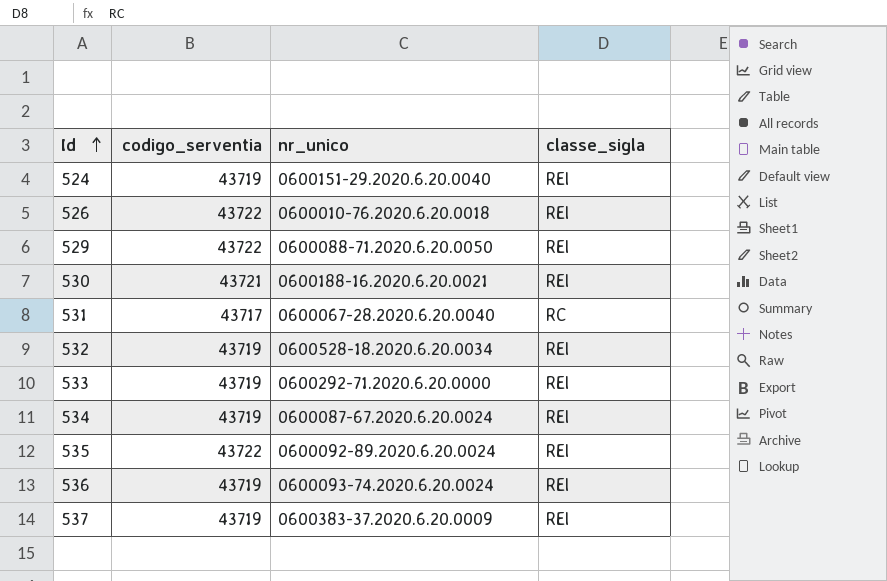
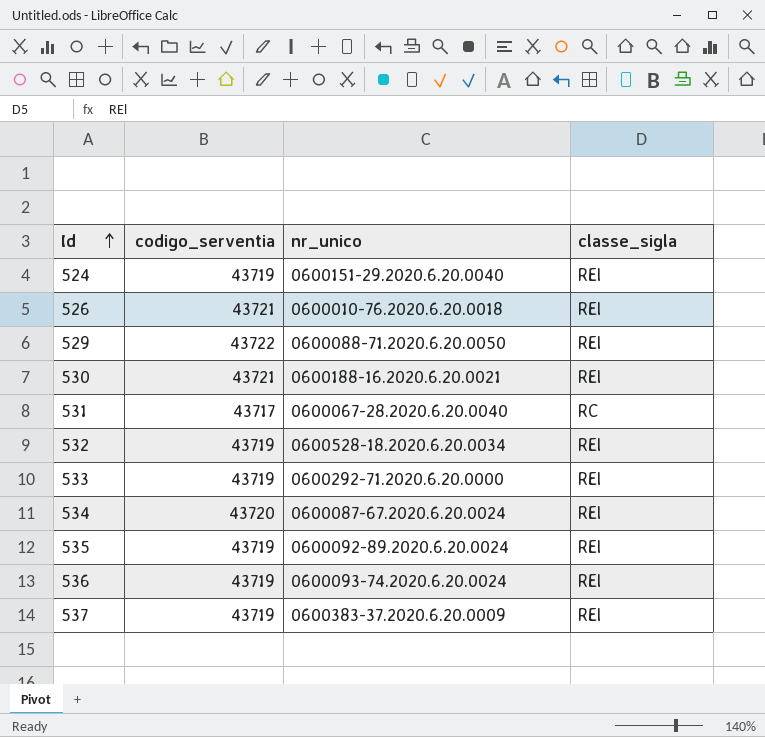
526 | codigo_serventia: 43722 -> 43721
534 | codigo_serventia: 43719 -> 43720
535 | codigo_serventia: 43722 -> 43719

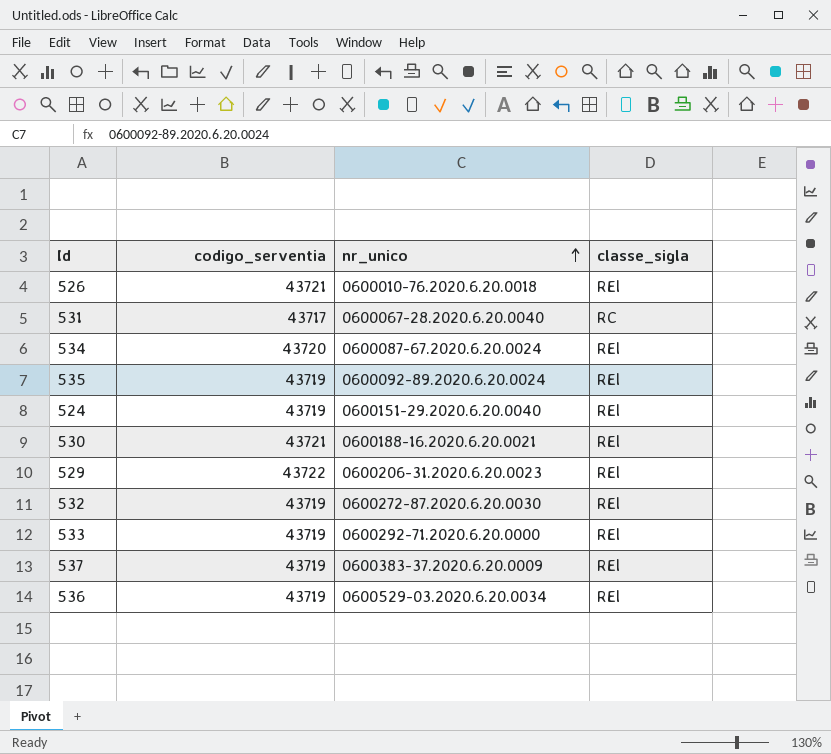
row order: Id ascending -> nr_unico ascending
529 | nr_unico: 0600088-71.2020.6.20.0050 -> 0600206-31.2020.6.20.0023
532 | nr_unico: 0600528-18.2020.6.20.0034 -> 0600272-87.2020.6.20.0030
536 | nr_unico: 0600093-74.2020.6.20.0024 -> 0600529-03.2020.6.20.0034

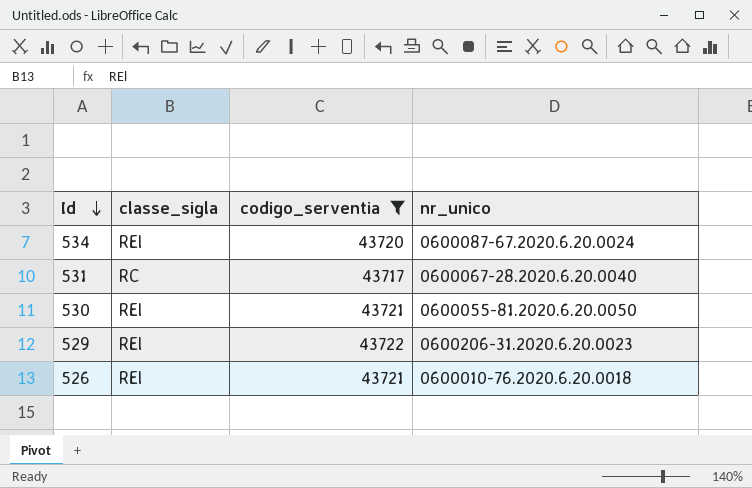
filter: none -> codigo_serventia != 43719
row order: nr_unico ascending -> Id descending
column classe_sigla | position: 4 -> 2
530 | nr_unico: 0600188-16.2020.6.20.0021 -> 0600055-81.2020.6.20.0050

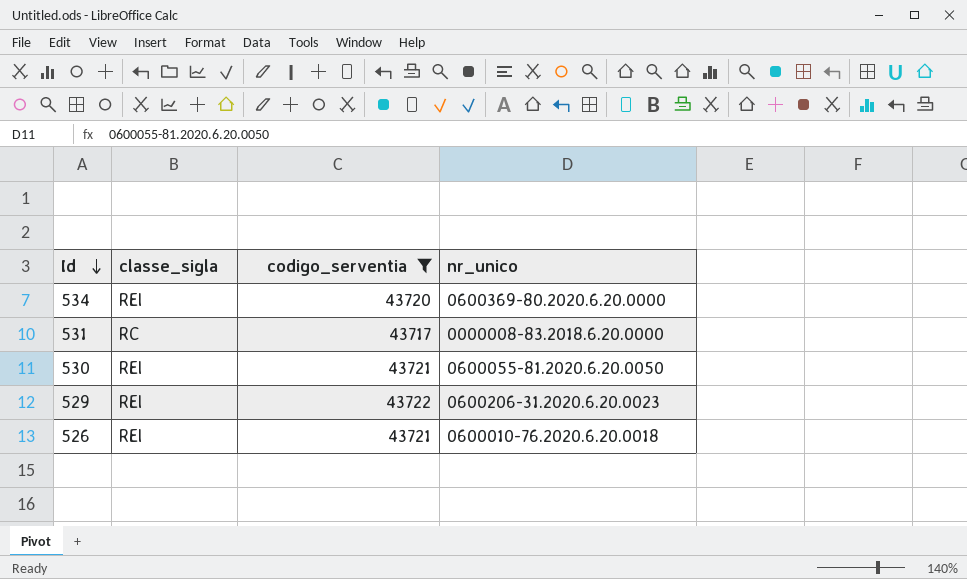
534 | nr_unico: 0600087-67.2020.6.20.0024 -> 0600369-80.2020.6.20.0000
531 | nr_unico: 0600067-28.2020.6.20.0040 -> 0000008-83.2018.6.20.0000

